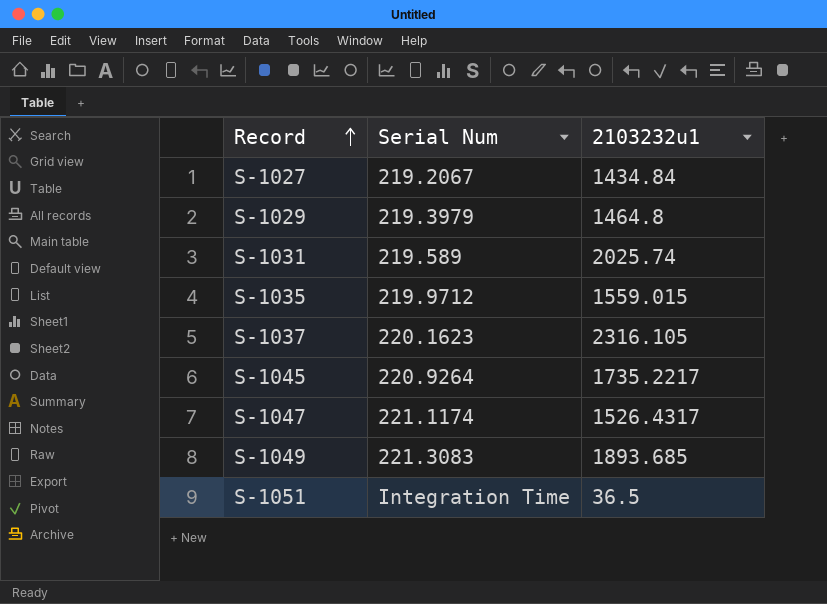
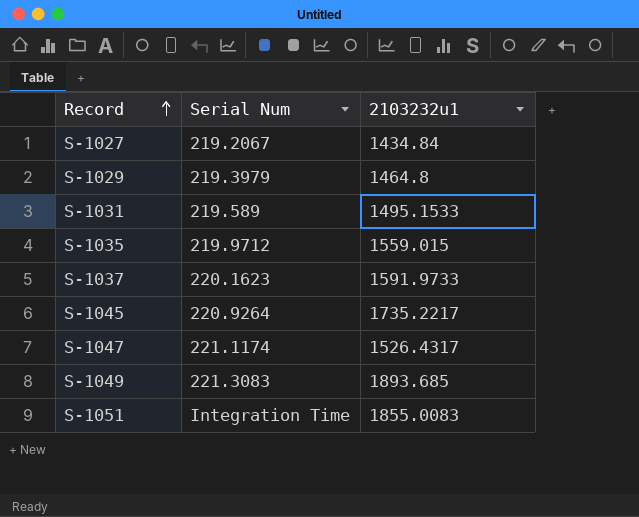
S-1031 | 2103232u1: 2025.74 -> 1495.1533
S-1037 | 2103232u1: 2316.105 -> 1591.9733
S-1051 | 2103232u1: 36.5 -> 1855.0083

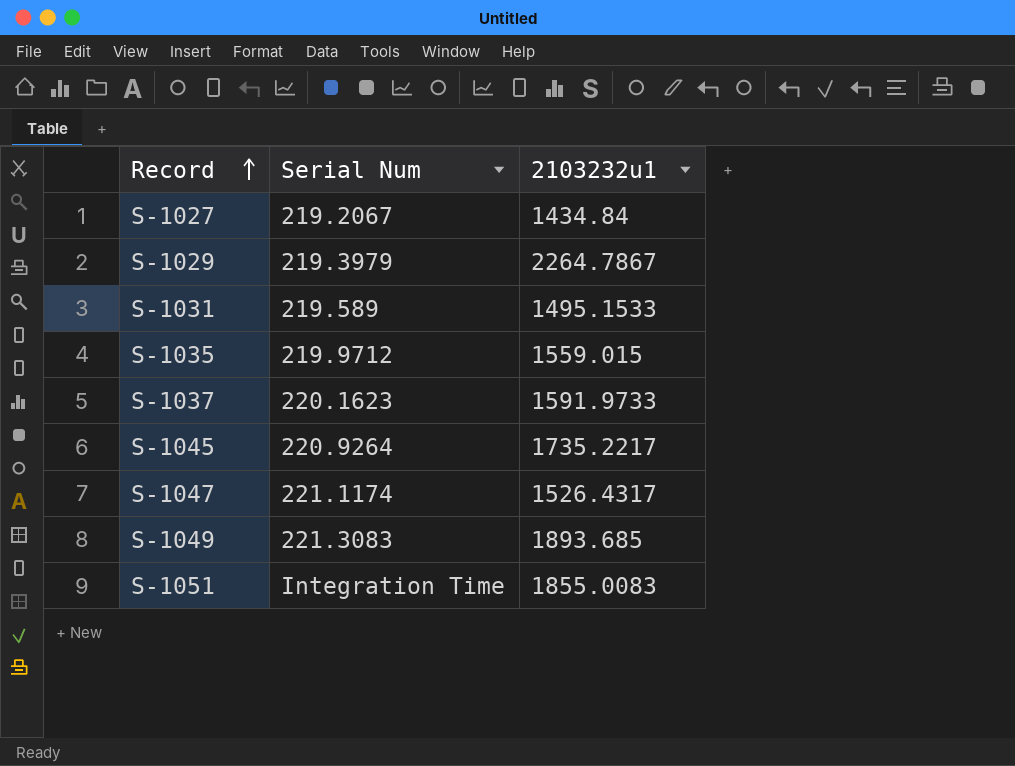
S-1029 | 2103232u1: 1464.8 -> 2264.7867

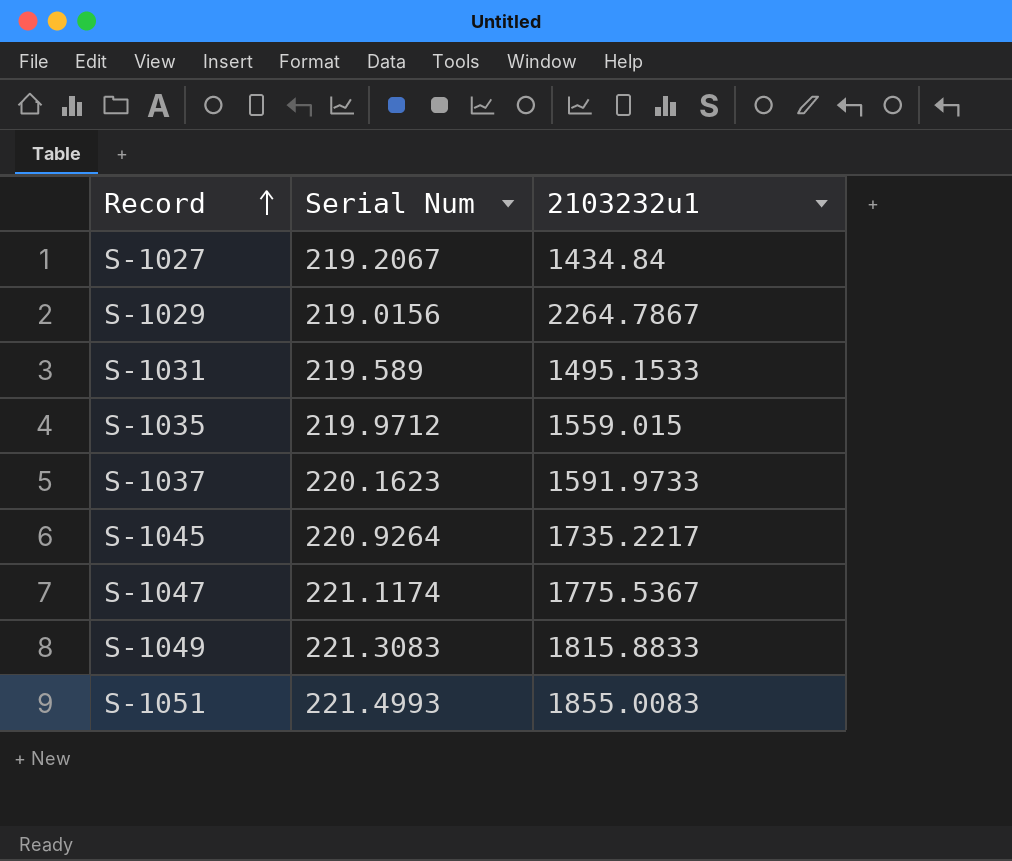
S-1029 | Serial Num: 219.3979 -> 219.0156
S-1047 | 2103232u1: 1526.4317 -> 1775.5367
S-1049 | 2103232u1: 1893.685 -> 1815.8833
S-1051 | Serial Num: Integration Time -> 221.4993

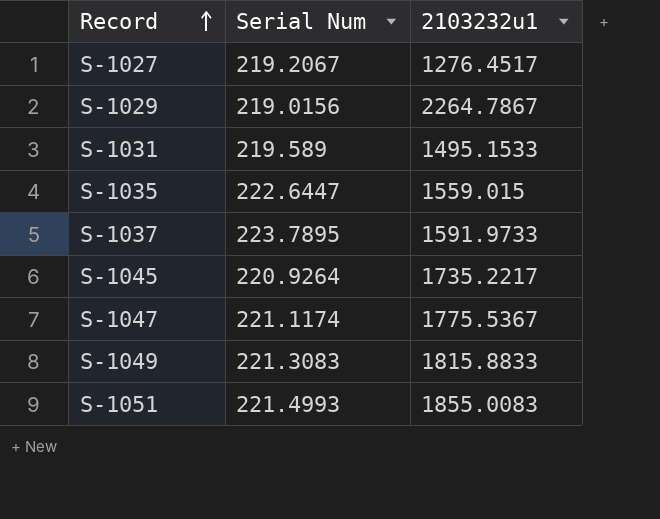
S-1027 | 2103232u1: 1434.84 -> 1276.4517
S-1035 | Serial Num: 219.9712 -> 222.6447
S-1037 | Serial Num: 220.1623 -> 223.7895

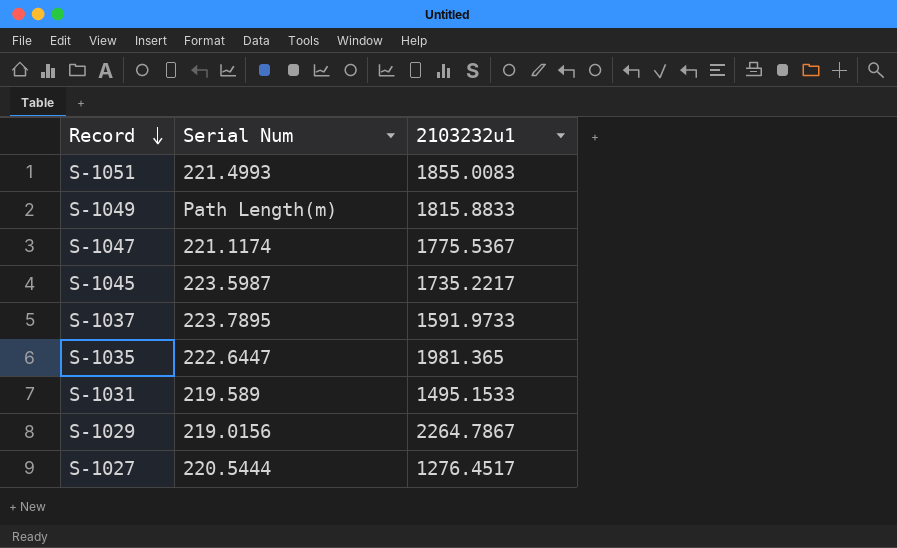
row order: Record ascending -> Record descending
S-1049 | Serial Num: 221.3083 -> Path Length(m)
S-1045 | Serial Num: 220.9264 -> 223.5987
S-1035 | 2103232u1: 1559.015 -> 1981.365
S-1027 | Serial Num: 219.2067 -> 220.5444

